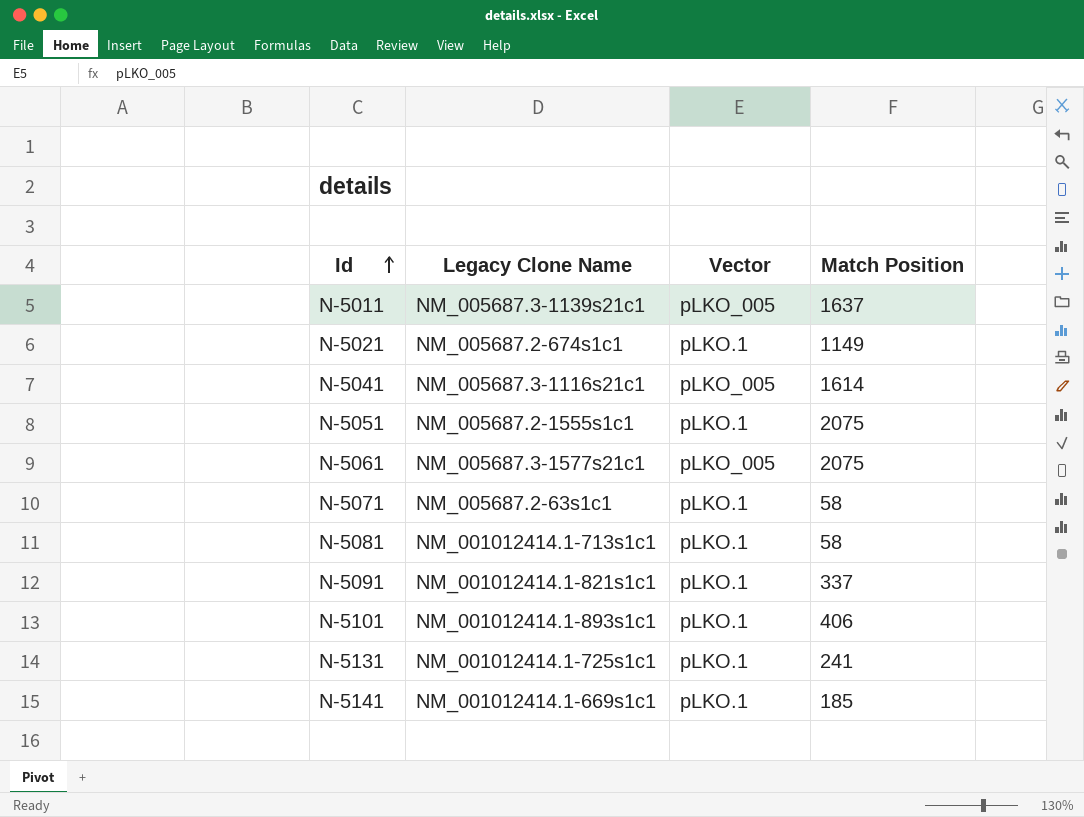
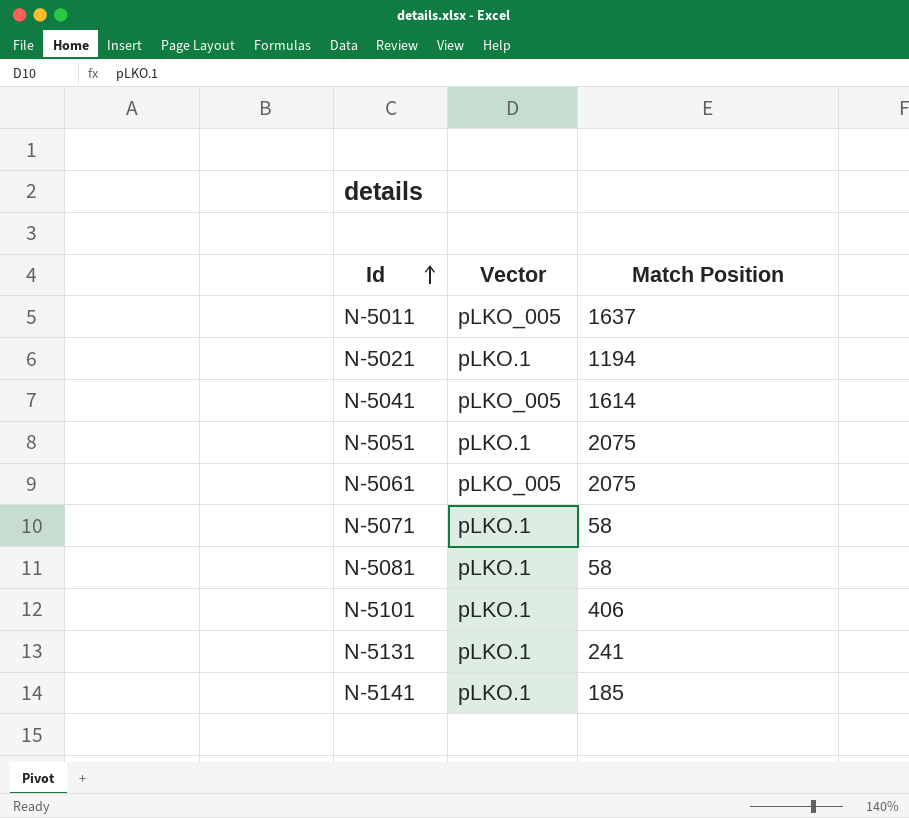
column Legacy Clone Name | position: 2 -> none
row N-5091: NM_001012414.1-821s1c1 | pLKO.1 | 337 -> none
N-5021 | Match Position: 1149 -> 1194

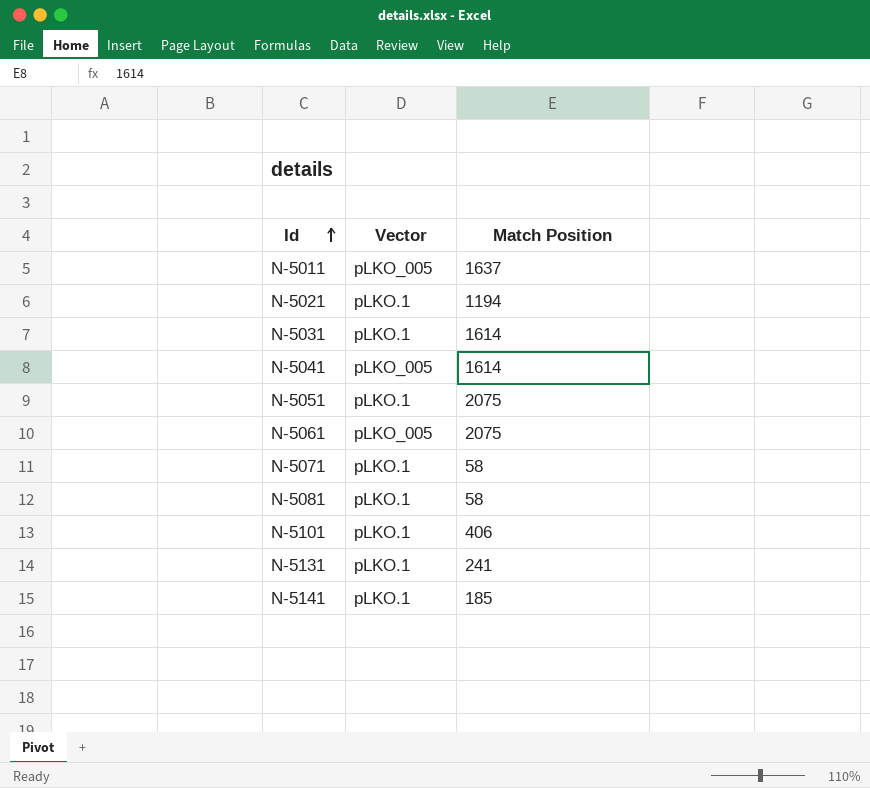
row N-5031: none -> pLKO.1 | 1614

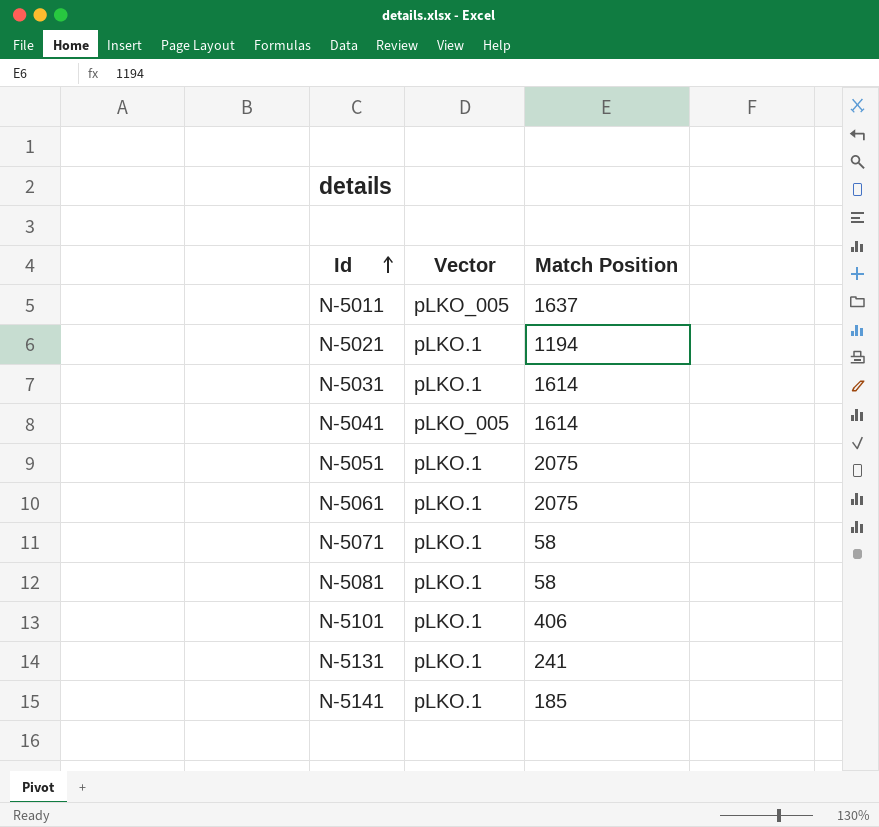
N-5061 | Vector: pLKO_005 -> pLKO.1

